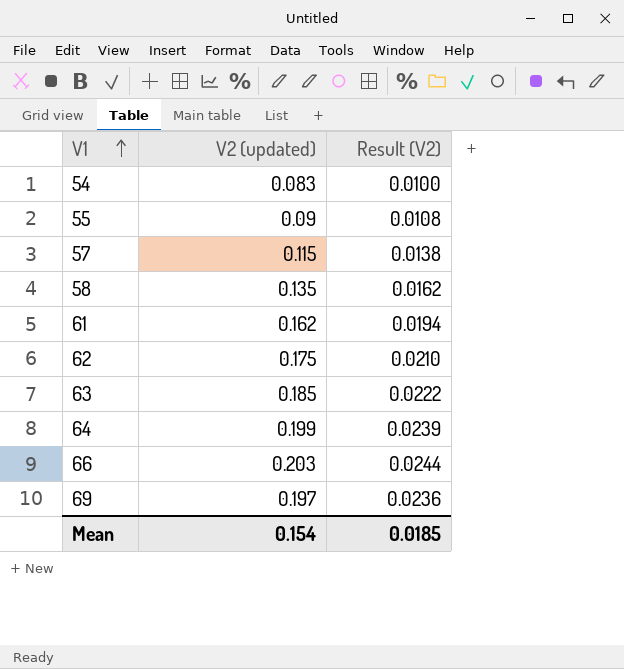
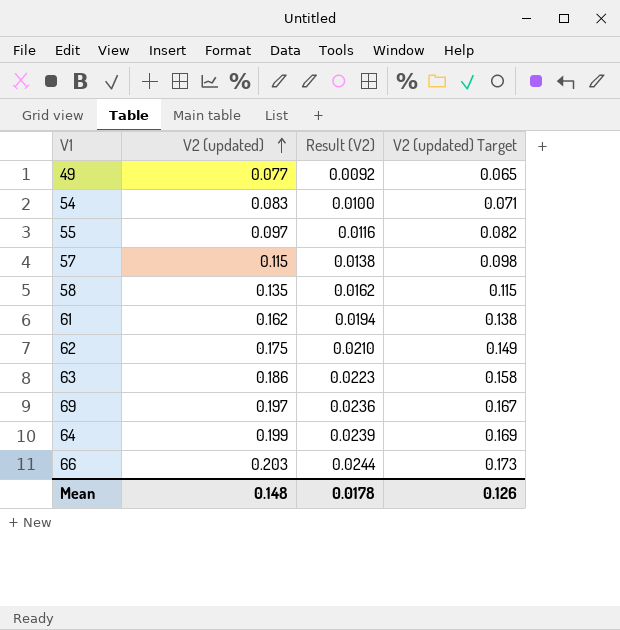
row order: V1 ascending -> V2 (updated) ascending
column V2 (updated) Target | formula: none -> [V2 (updated)] * 0.85
row 49: none -> 0.077 | 0.0092 | 0.065
55 | V2 (updated): 0.09 -> 0.097
55 | Result (V2): 0.0108 -> 0.0116
63 | V2 (updated): 0.185 -> 0.186
63 | Result (V2): 0.0222 -> 0.0223
Mean | V2 (updated): 0.154 -> 0.148
Mean | Result (V2): 0.0185 -> 0.0178

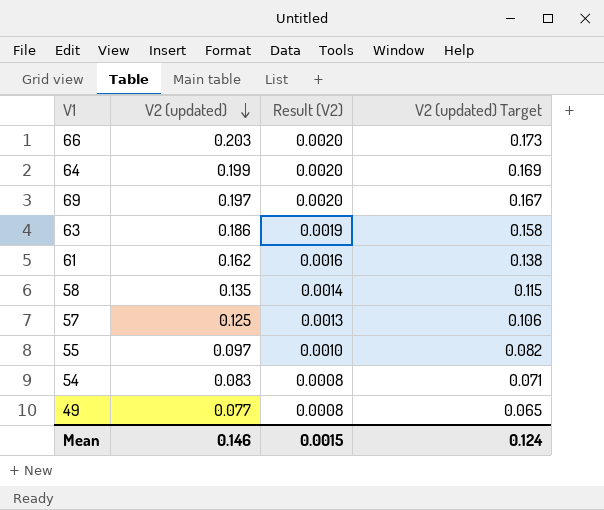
row order: V2 (updated) ascending -> V2 (updated) descending
column Result (V2) | formula: [V2 (updated)] * 0.12 -> [V2 (updated)] * 0.01
row 62: 0.175 | 0.0210 | 0.149 -> none
57 | V2 (updated): 0.115 -> 0.125
57 | V2 (updated) Target: 0.098 -> 0.106
Mean | V2 (updated): 0.148 -> 0.146
Mean | Result (V2): 0.0178 -> 0.0015
Mean | V2 (updated) Target: 0.126 -> 0.124

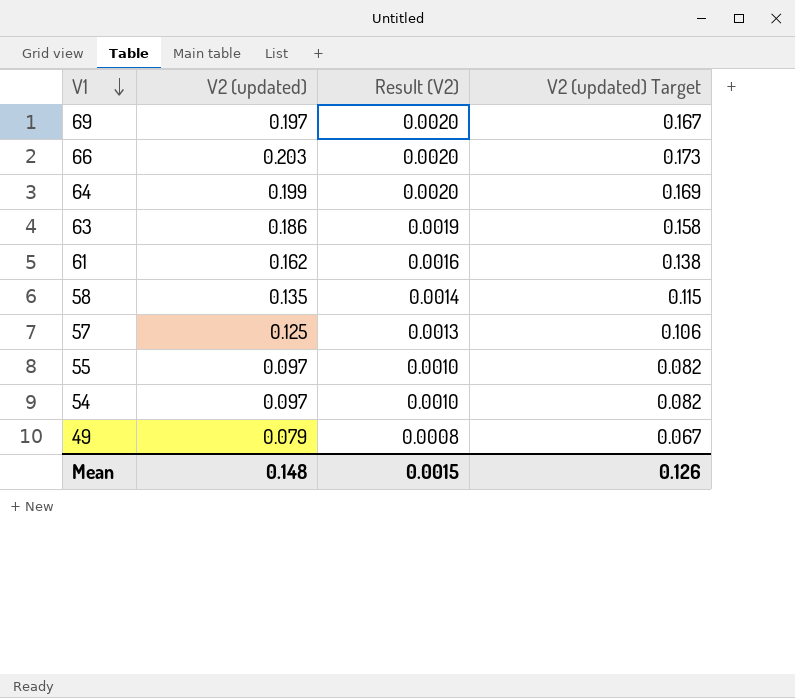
row order: V2 (updated) descending -> V1 descending
54 | V2 (updated): 0.083 -> 0.097
54 | Result (V2): 0.0008 -> 0.0010
54 | V2 (updated) Target: 0.071 -> 0.082
49 | V2 (updated): 0.077 -> 0.079
49 | V2 (updated) Target: 0.065 -> 0.067
Mean | V2 (updated): 0.146 -> 0.148
Mean | V2 (updated) Target: 0.124 -> 0.126

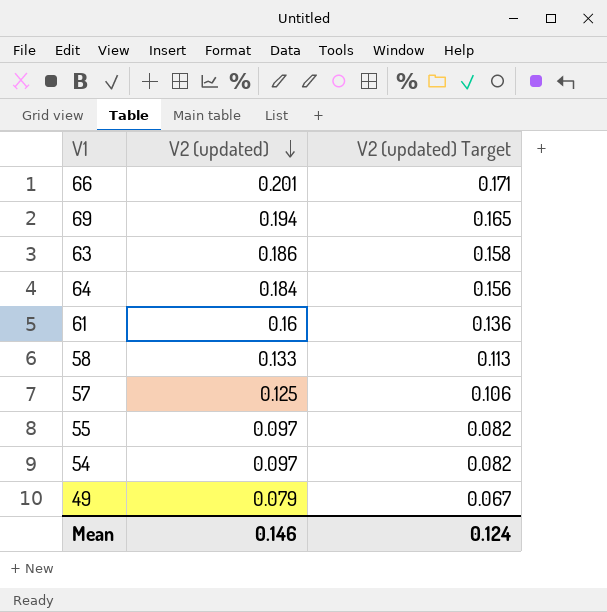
row order: V1 descending -> V2 (updated) descending
column Result (V2) | formula: [V2 (updated)] * 0.01 -> none
66 | V2 (updated): 0.203 -> 0.201
66 | V2 (updated) Target: 0.173 -> 0.171
69 | V2 (updated): 0.197 -> 0.194
69 | V2 (updated) Target: 0.167 -> 0.165
64 | V2 (updated): 0.199 -> 0.184
64 | V2 (updated) Target: 0.169 -> 0.156
61 | V2 (updated): 0.162 -> 0.16
61 | V2 (updated) Target: 0.138 -> 0.136
58 | V2 (updated): 0.135 -> 0.133
58 | V2 (updated) Target: 0.115 -> 0.113
Mean | V2 (updated): 0.148 -> 0.146
Mean | V2 (updated) Target: 0.126 -> 0.124

